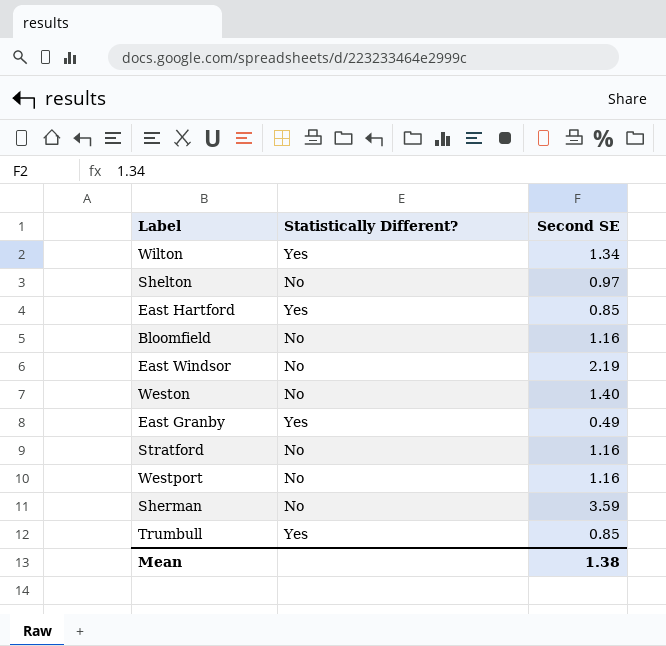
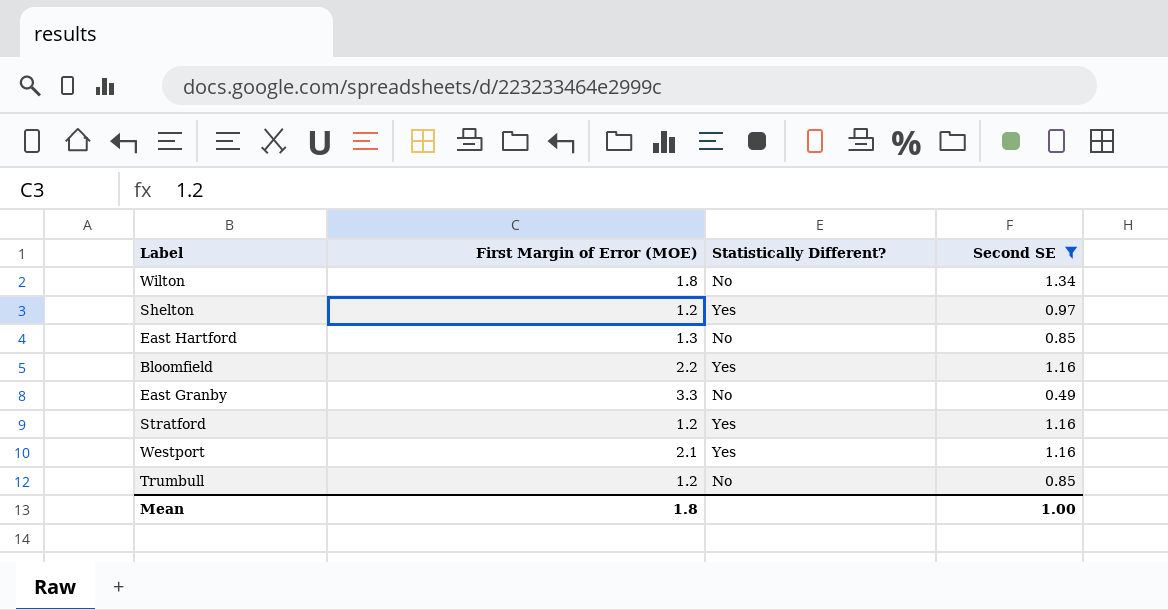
filter: none -> Second SE <= 1.34
column First Margin of Error (MOE) | position: none -> 2
Wilton | Statistically Different?: Yes -> No
Shelton | Statistically Different?: No -> Yes
East Hartford | Statistically Different?: Yes -> No
Bloomfield | Statistically Different?: No -> Yes
East Granby | Statistically Different?: Yes -> No
Stratford | Statistically Different?: No -> Yes
Westport | Statistically Different?: No -> Yes
Trumbull | Statistically Different?: Yes -> No
Mean | Second SE: 1.38 -> 1.00

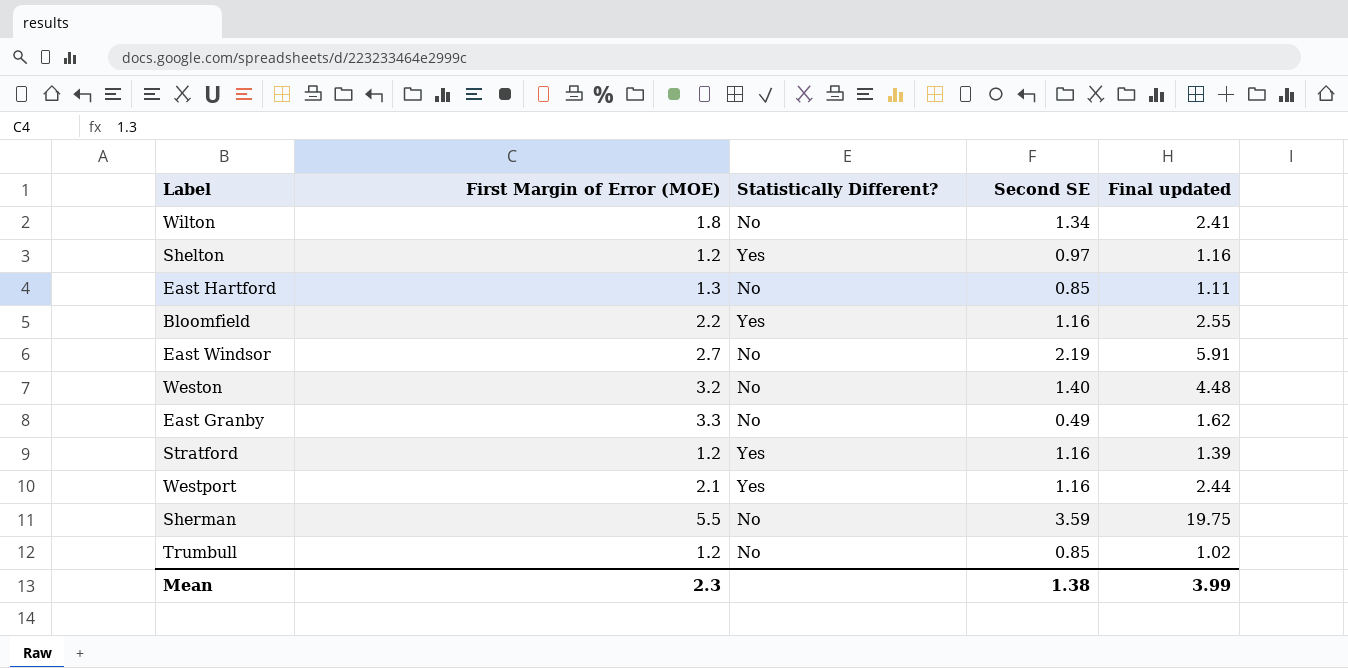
filter: Second SE <= 1.34 -> none
column Final updated | formula: none -> [First Margin of Error (MOE)] * [Second SE]
Mean | First Margin of Error (MOE): 1.8 -> 2.3
Mean | Second SE: 1.00 -> 1.38

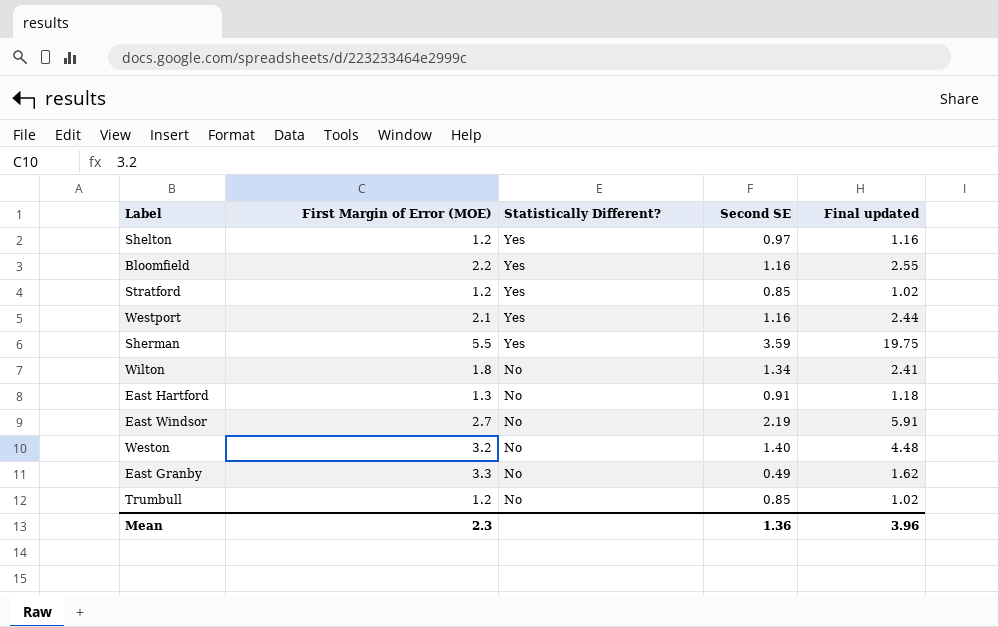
row order: none -> Statistically Different? descending
Stratford | Second SE: 1.16 -> 0.85
Stratford | Final updated: 1.39 -> 1.02
Sherman | Statistically Different?: No -> Yes
East Hartford | Second SE: 0.85 -> 0.91
East Hartford | Final updated: 1.11 -> 1.18
Mean | Second SE: 1.38 -> 1.36
Mean | Final updated: 3.99 -> 3.96

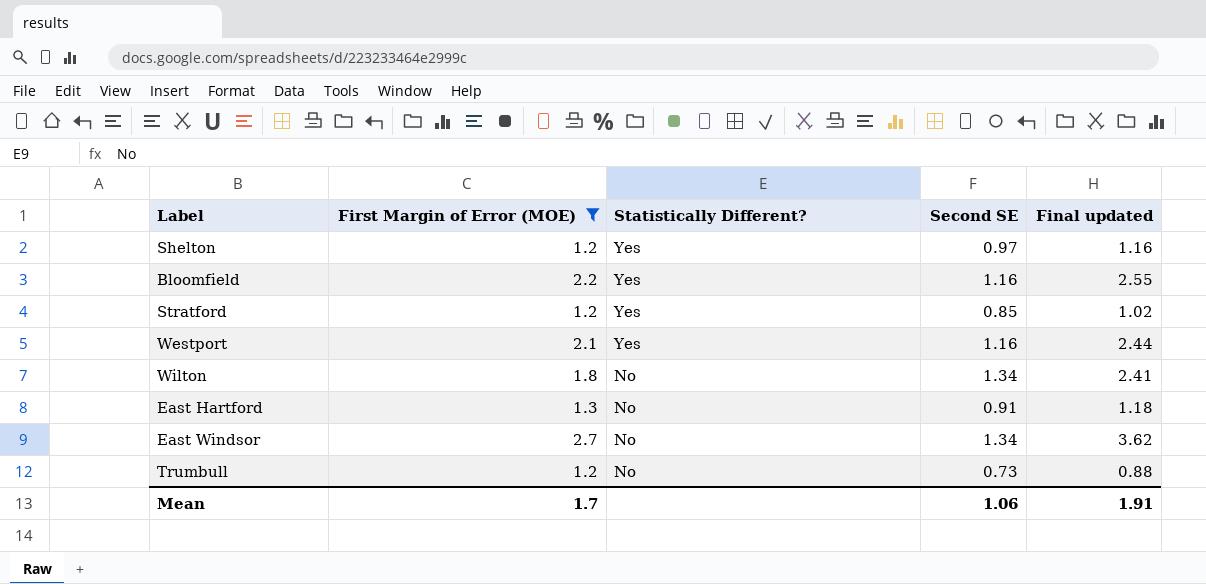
filter: none -> First Margin of Error (MOE) <= 2.7
East Windsor | Second SE: 2.19 -> 1.34
East Windsor | Final updated: 5.91 -> 3.62
Trumbull | Second SE: 0.85 -> 0.73
Trumbull | Final updated: 1.02 -> 0.88
Mean | First Margin of Error (MOE): 2.3 -> 1.7
Mean | Second SE: 1.36 -> 1.06
Mean | Final updated: 3.96 -> 1.91

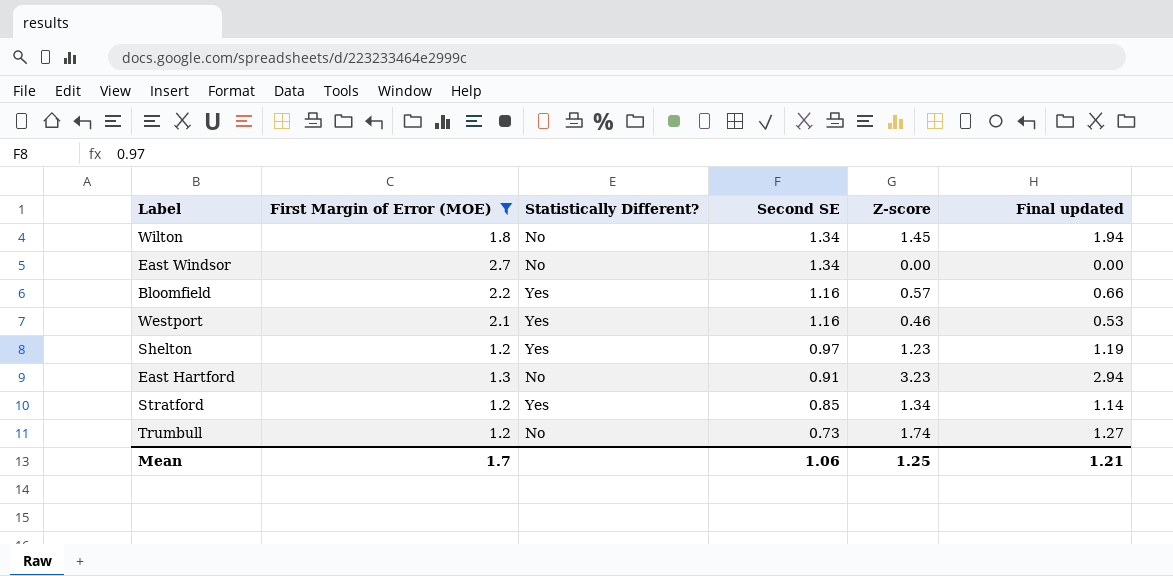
row order: Statistically Different? descending -> Second SE descending
column Z-score | position: none -> 5
column Final updated | formula: [First Margin of Error (MOE)] * [Second SE] -> [Second SE] * [Z-score]
Mean | Final updated: 1.91 -> 1.21

